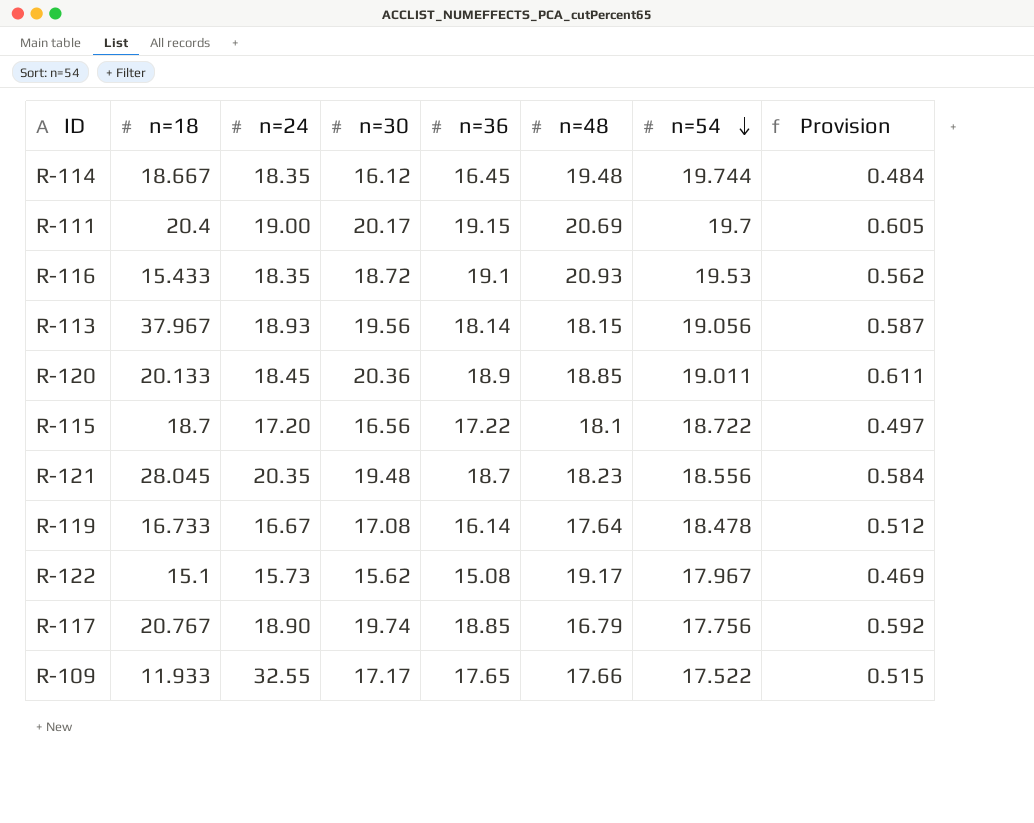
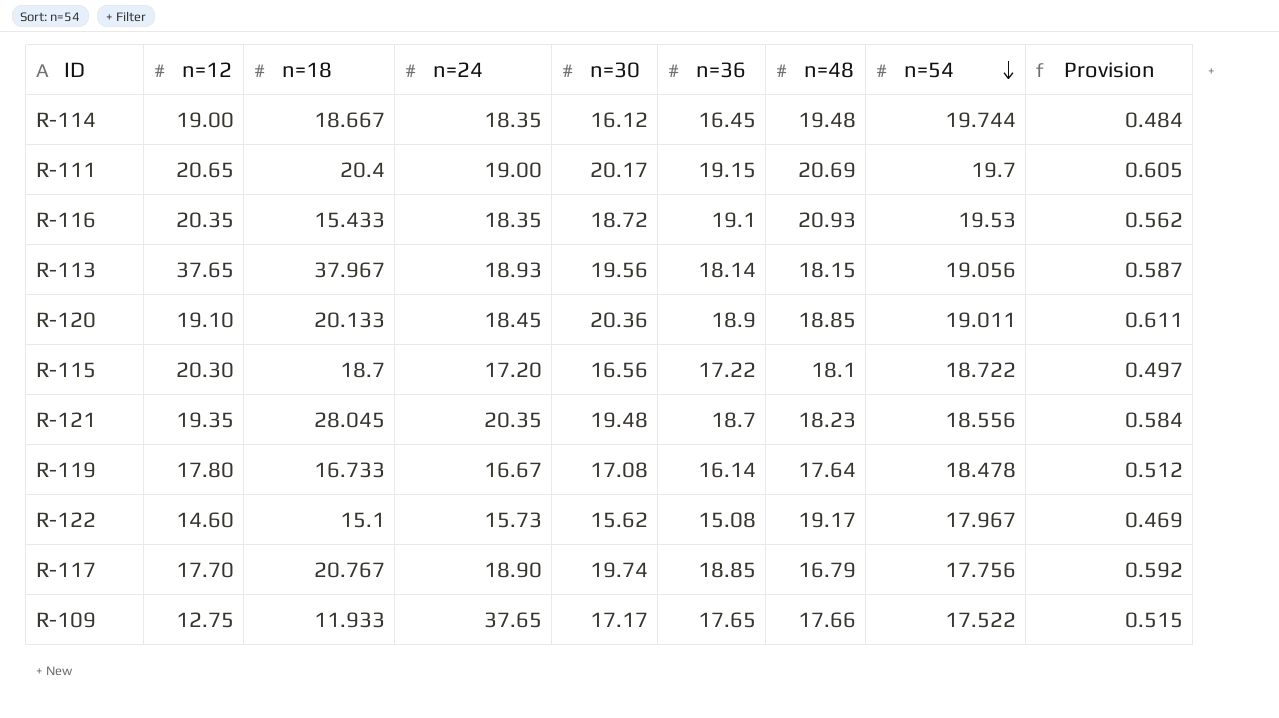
column n=12 | position: none -> 2
R-109 | n=24: 32.55 -> 37.65

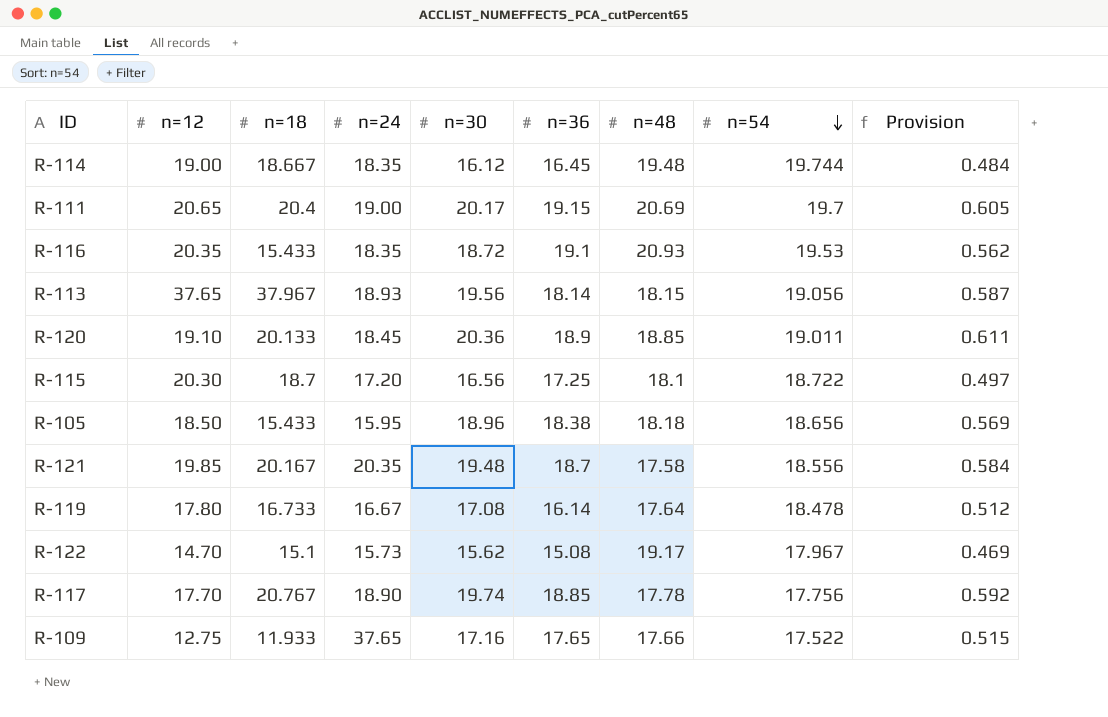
R-115 | n=36: 17.22 -> 17.25
row R-105: none -> 18.50 | 15.433 | 15.95 | 18.96 | 18.38 | 18.18 | 18.656 | 0.569
R-121 | n=12: 19.35 -> 19.85
R-121 | n=18: 28.045 -> 20.167
R-121 | n=48: 18.23 -> 17.58
R-122 | n=12: 14.60 -> 14.70
R-117 | n=48: 16.79 -> 17.78
R-109 | n=30: 17.17 -> 17.16

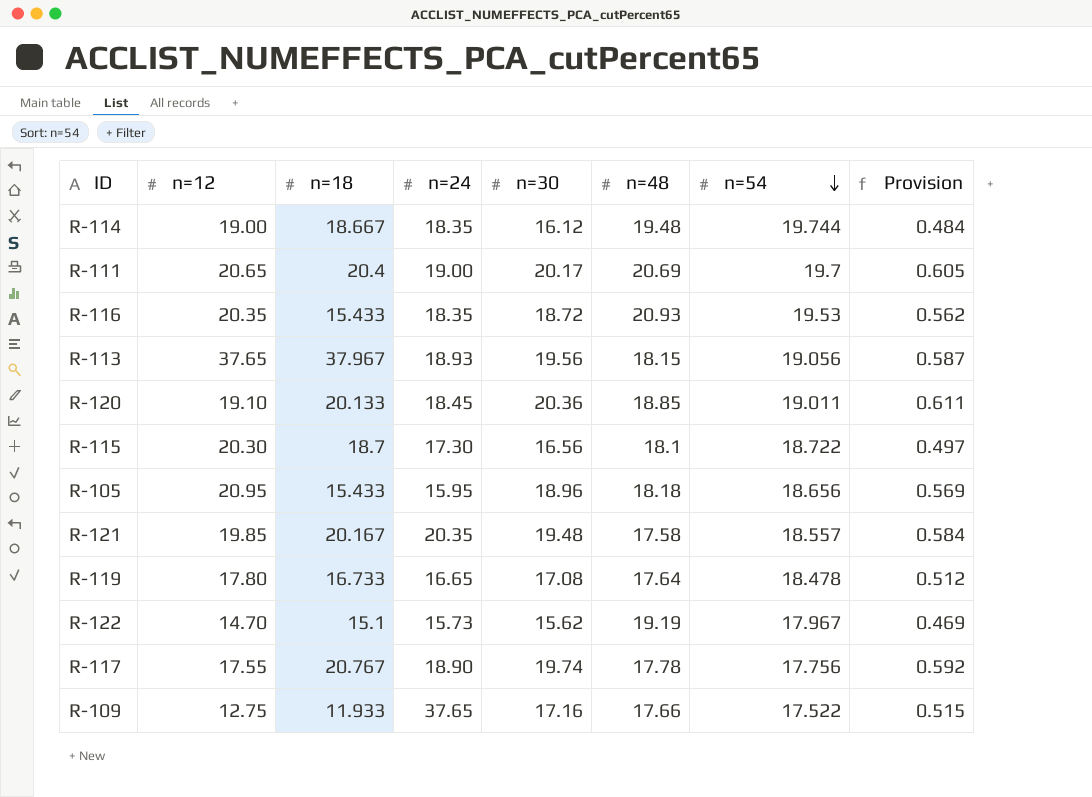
column n=36 | position: 6 -> none
R-115 | n=24: 17.20 -> 17.30
R-105 | n=12: 18.50 -> 20.95
R-121 | n=54: 18.556 -> 18.557
R-119 | n=24: 16.67 -> 16.65
R-122 | n=48: 19.17 -> 19.19
R-117 | n=12: 17.70 -> 17.55

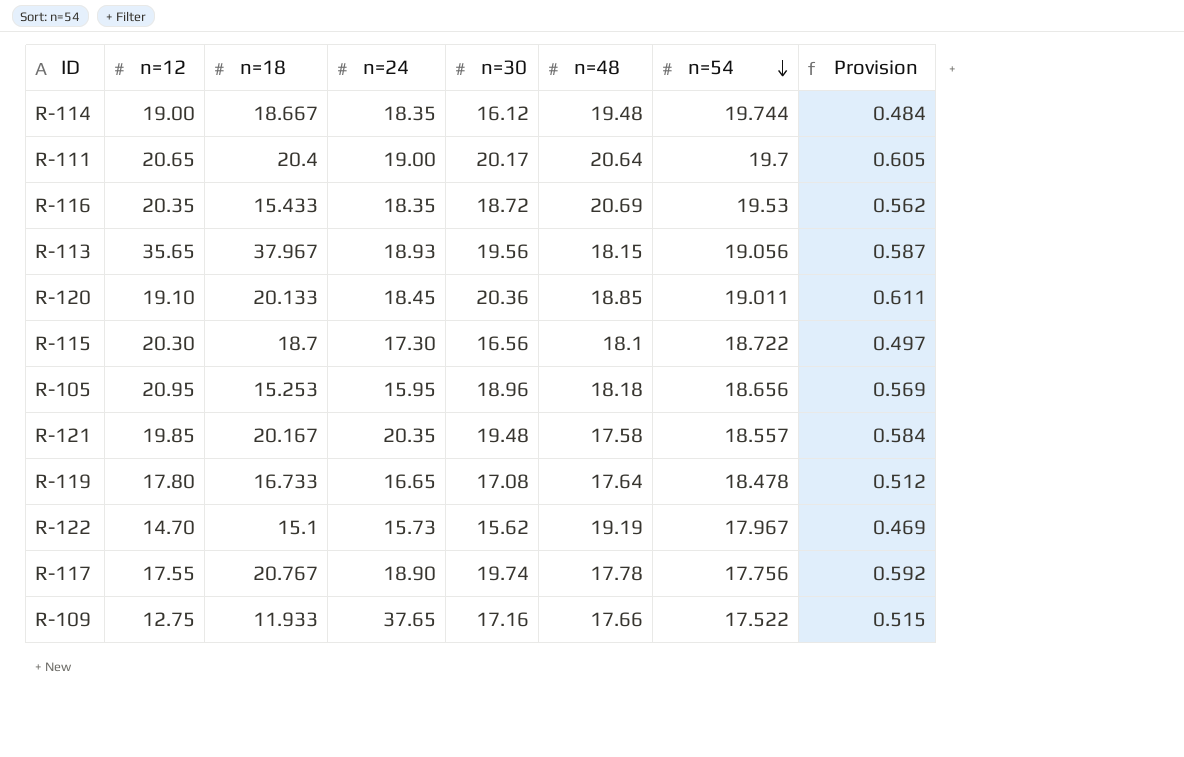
R-111 | n=48: 20.69 -> 20.64
R-116 | n=48: 20.93 -> 20.69
R-113 | n=12: 37.65 -> 35.65
R-105 | n=18: 15.433 -> 15.253

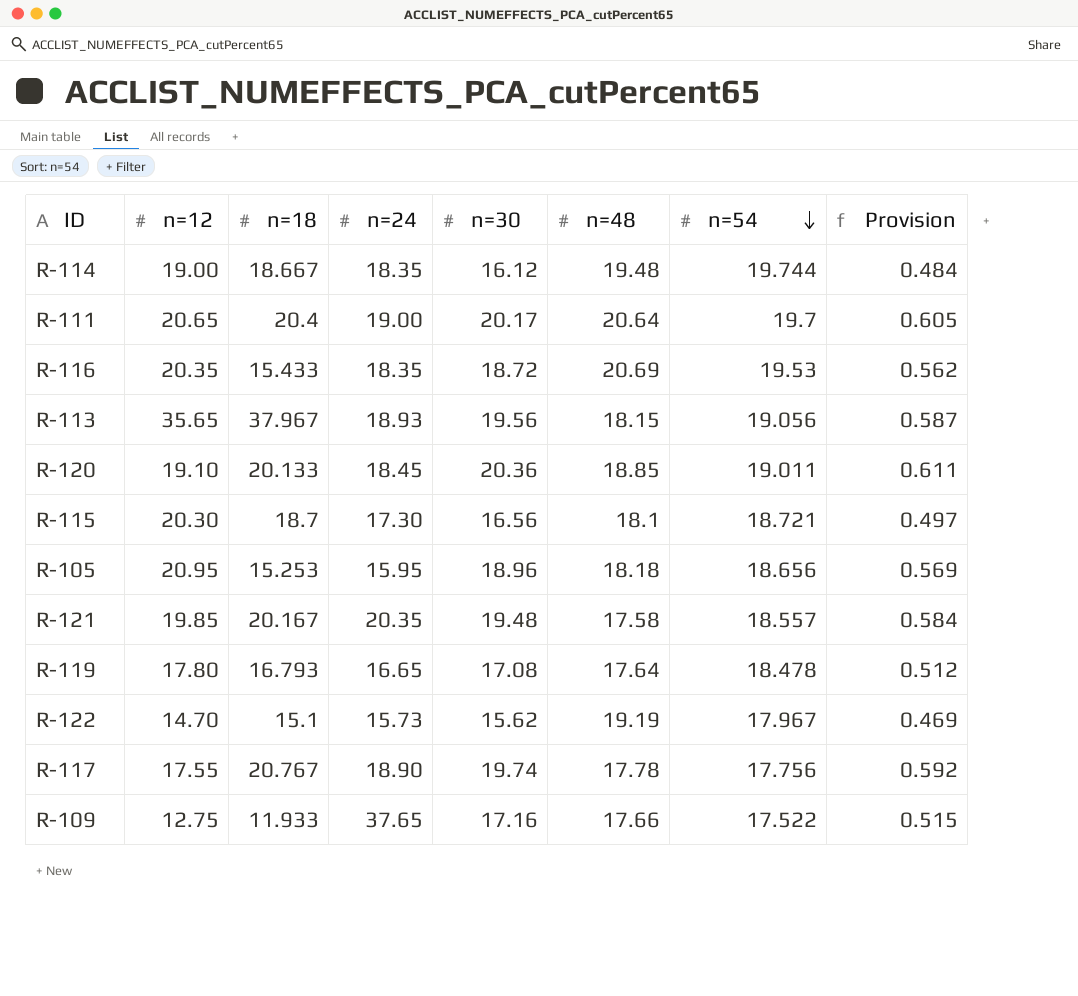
R-115 | n=54: 18.722 -> 18.721
R-119 | n=18: 16.733 -> 16.793

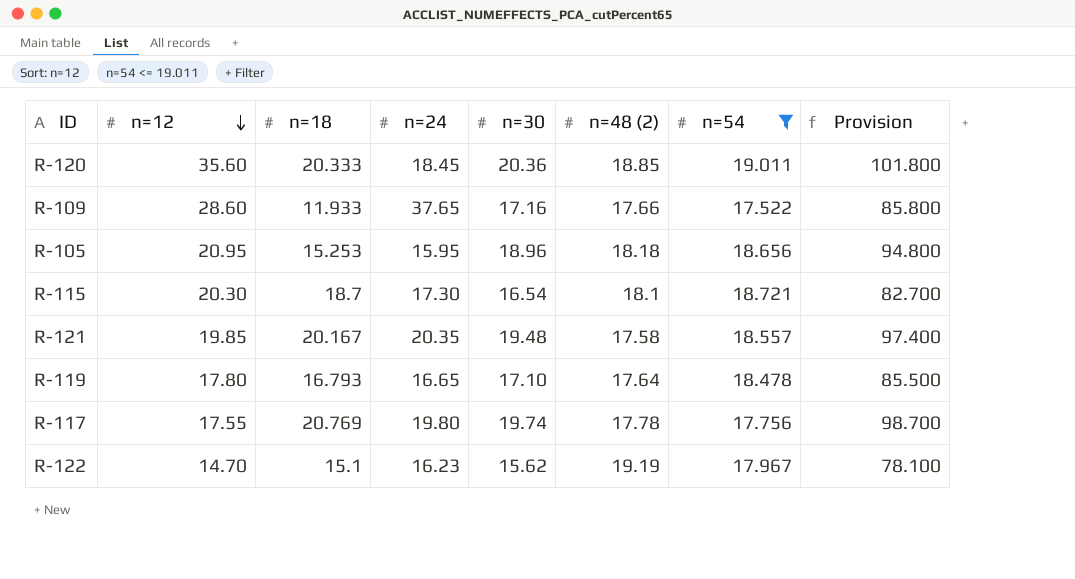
filter: none -> n=54 <= 19.011
row order: n=54 descending -> n=12 descending
column name: n=48 -> n=48 (2)
column Provision | formula: [n=30] * 0.03 -> [n=30] * 5
R-120 | n=12: 19.10 -> 35.60
R-120 | n=18: 20.133 -> 20.333
R-109 | n=12: 12.75 -> 28.60
R-115 | n=30: 16.56 -> 16.54
R-119 | n=30: 17.08 -> 17.10
R-117 | n=18: 20.767 -> 20.769
R-117 | n=24: 18.90 -> 19.80
R-122 | n=24: 15.73 -> 16.23

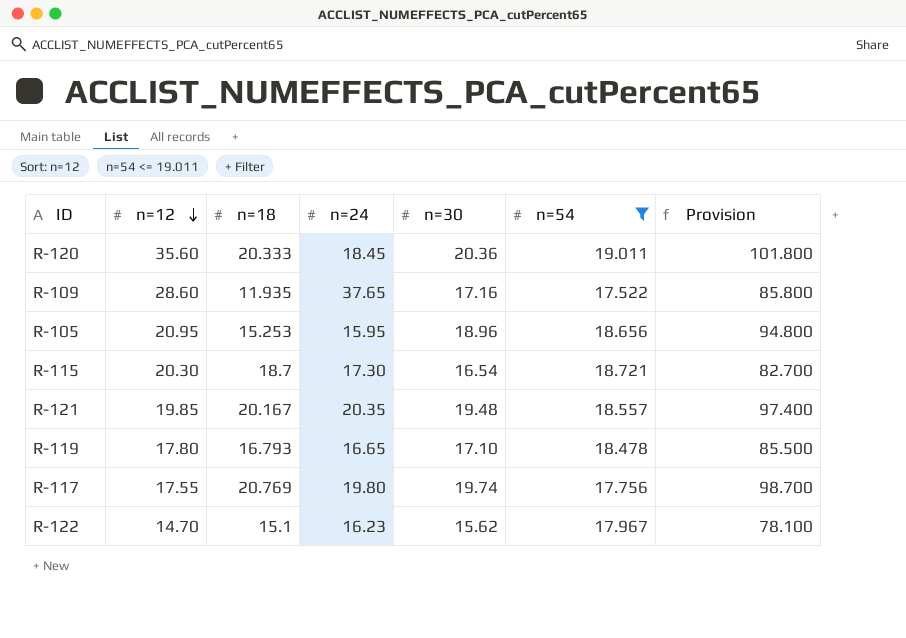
column n=48 (2) | position: 6 -> none
R-109 | n=18: 11.933 -> 11.935

